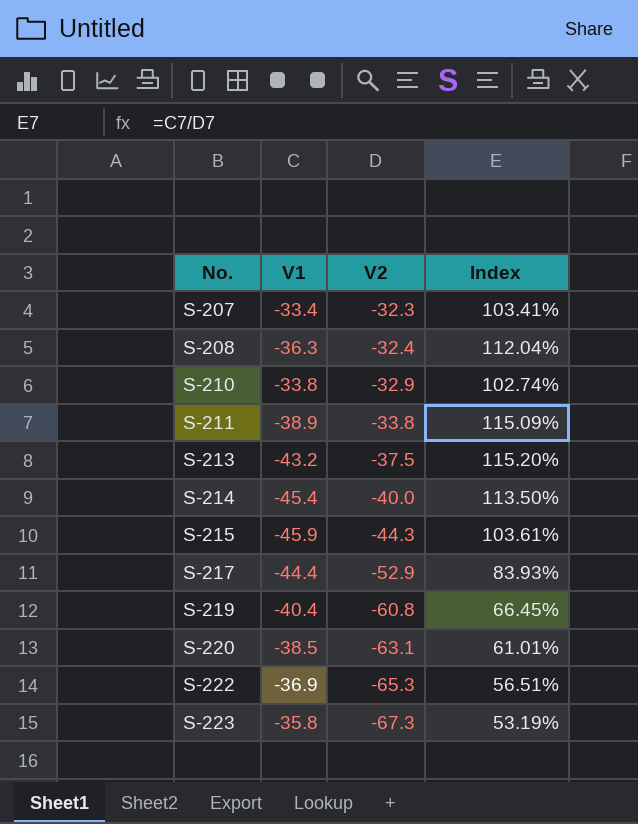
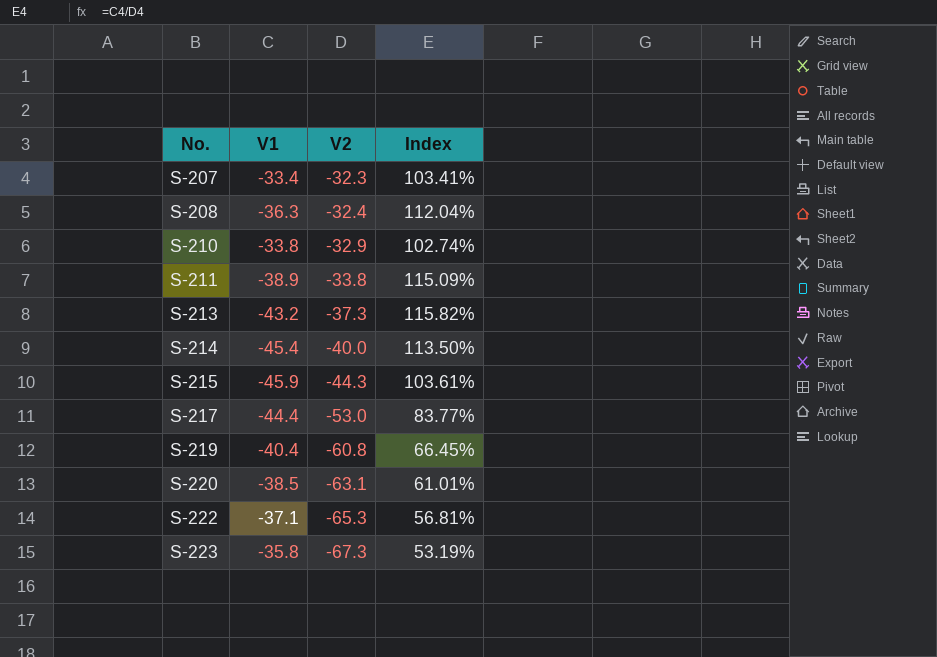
S-213 | V2: -37.5 -> -37.3
S-213 | Index: 115.20% -> 115.82%
S-217 | V2: -52.9 -> -53.0
S-217 | Index: 83.93% -> 83.77%
S-222 | V1: -36.9 -> -37.1
S-222 | Index: 56.51% -> 56.81%

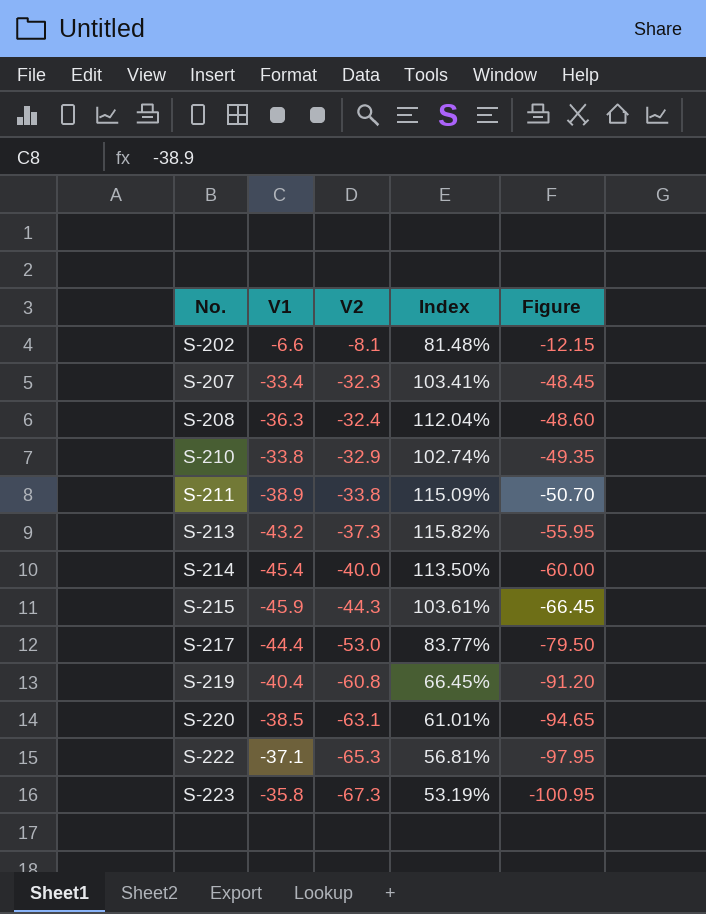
column Figure | formula: none -> [V2] * 1.5
row S-202: none -> -6.6 | -8.1 | 81.48% | -12.15

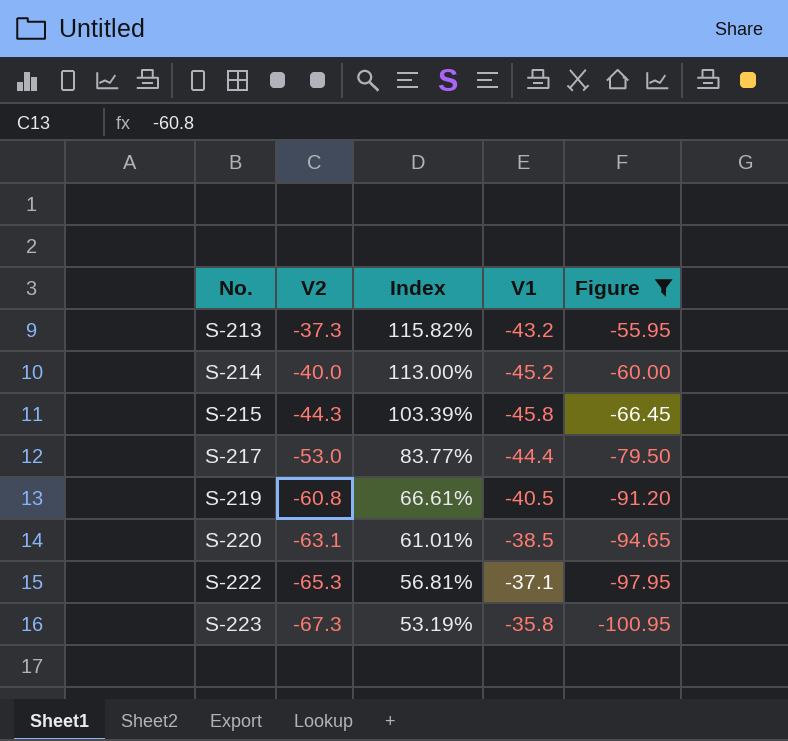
filter: none -> Figure <= -55.95
column V1 | position: 2 -> 4
S-214 | Index: 113.50% -> 113.00%
S-214 | V1: -45.4 -> -45.2
S-215 | Index: 103.61% -> 103.39%
S-215 | V1: -45.9 -> -45.8
S-219 | Index: 66.45% -> 66.61%
S-219 | V1: -40.4 -> -40.5

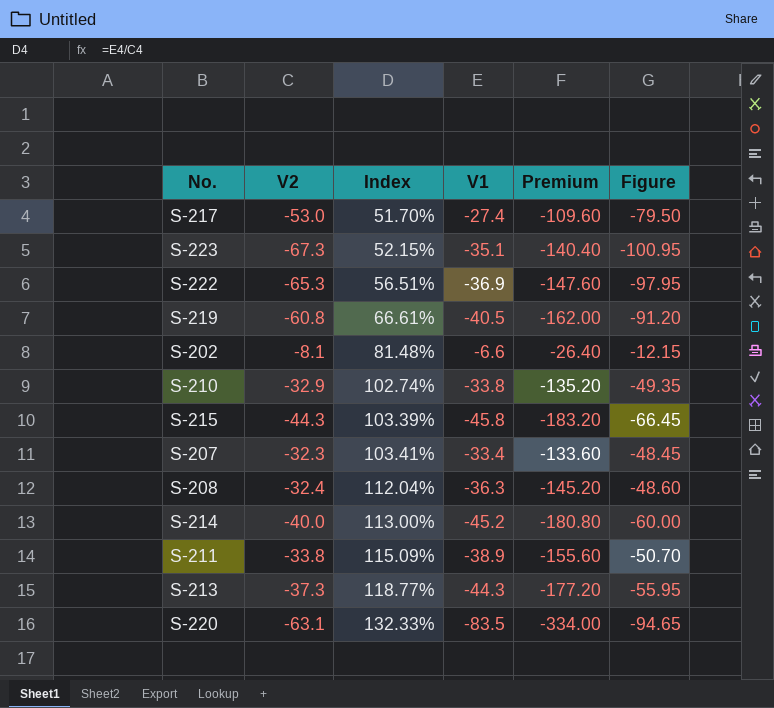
filter: Figure <= -55.95 -> none
row order: No. ascending -> Index ascending
column Premium | formula: none -> [V1] * 4
S-217 | Index: 83.77% -> 51.70%
S-217 | V1: -44.4 -> -27.4
S-223 | Index: 53.19% -> 52.15%
S-223 | V1: -35.8 -> -35.1
S-222 | Index: 56.81% -> 56.51%
S-222 | V1: -37.1 -> -36.9
S-213 | Index: 115.82% -> 118.77%
S-213 | V1: -43.2 -> -44.3
S-220 | Index: 61.01% -> 132.33%
S-220 | V1: -38.5 -> -83.5

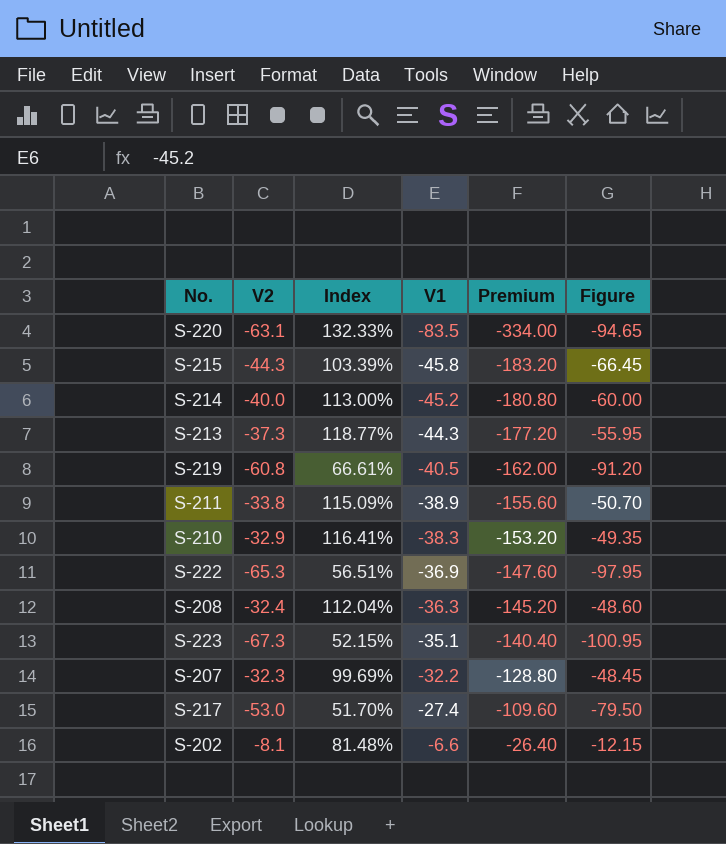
row order: Index ascending -> V1 ascending
S-210 | Index: 102.74% -> 116.41%
S-210 | V1: -33.8 -> -38.3
S-210 | Premium: -135.20 -> -153.20
S-207 | Index: 103.41% -> 99.69%
S-207 | V1: -33.4 -> -32.2
S-207 | Premium: -133.60 -> -128.80

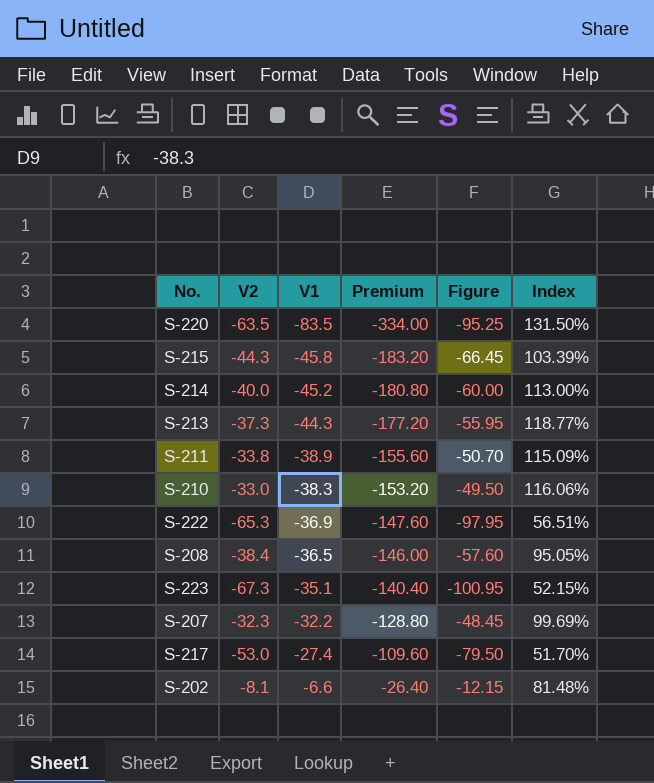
column Index | position: 3 -> 6
row S-219: -60.8 | 66.61% | -40.5 | -162.00 | -91.20 -> none
S-220 | V2: -63.1 -> -63.5
S-220 | Figure: -94.65 -> -95.25
S-220 | Index: 132.33% -> 131.50%
S-210 | V2: -32.9 -> -33.0
S-210 | Figure: -49.35 -> -49.50
S-210 | Index: 116.41% -> 116.06%
S-208 | V2: -32.4 -> -38.4
S-208 | V1: -36.3 -> -36.5
S-208 | Premium: -145.20 -> -146.00
S-208 | Figure: -48.60 -> -57.60
S-208 | Index: 112.04% -> 95.05%

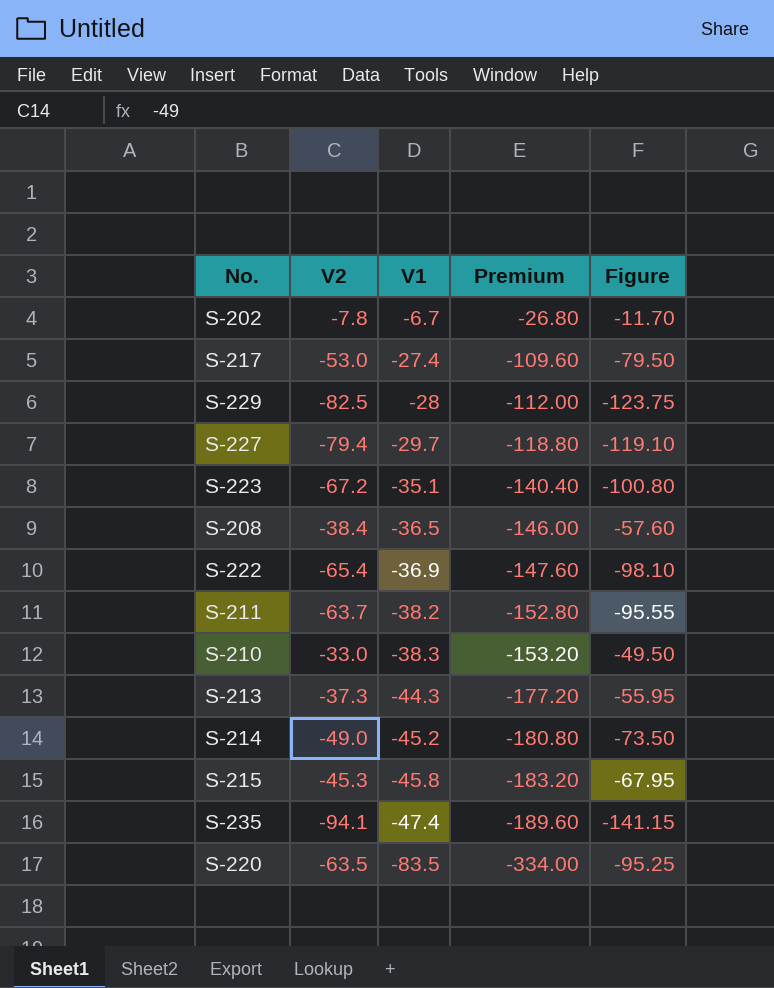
row order: V1 ascending -> V1 descending
column Index | formula: [V1] / [V2] -> none
row S-207: -32.3 | -32.2 | -128.80 | -48.45 | 99.69% -> none
S-202 | V2: -8.1 -> -7.8
S-202 | V1: -6.6 -> -6.7
S-202 | Premium: -26.40 -> -26.80
S-202 | Figure: -12.15 -> -11.70
row S-229: none -> -82.5 | -28 | -112.00 | -123.75
row S-227: none -> -79.4 | -29.7 | -118.80 | -119.10
S-223 | V2: -67.3 -> -67.2
S-223 | Figure: -100.95 -> -100.80
S-222 | V2: -65.3 -> -65.4
S-222 | Figure: -97.95 -> -98.10
S-211 | V2: -33.8 -> -63.7
S-211 | V1: -38.9 -> -38.2
S-211 | Premium: -155.60 -> -152.80
S-211 | Figure: -50.70 -> -95.55
S-214 | V2: -40.0 -> -49.0
S-214 | Figure: -60.00 -> -73.50
S-215 | V2: -44.3 -> -45.3
S-215 | Figure: -66.45 -> -67.95
row S-235: none -> -94.1 | -47.4 | -189.60 | -141.15

